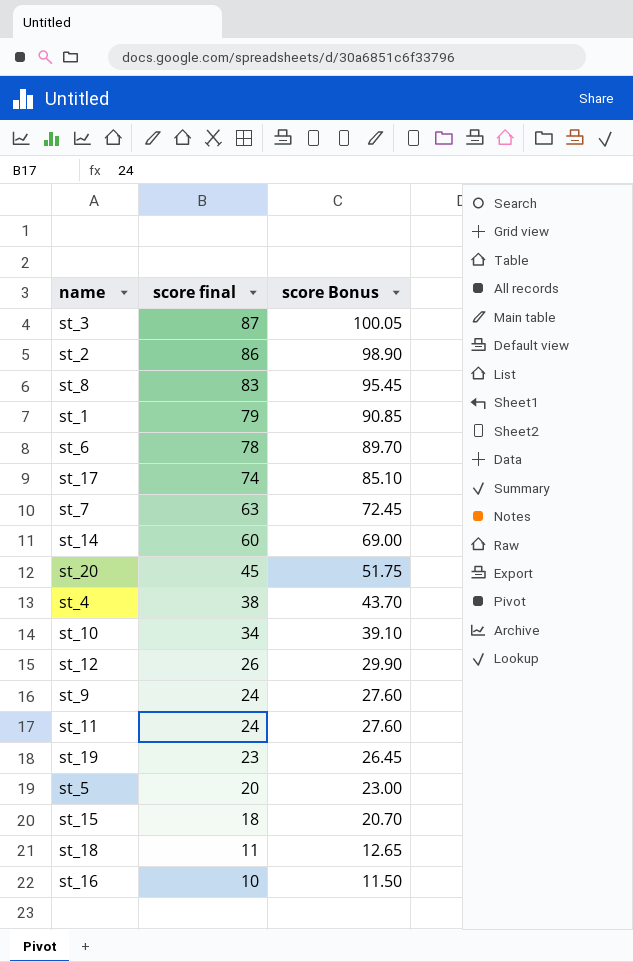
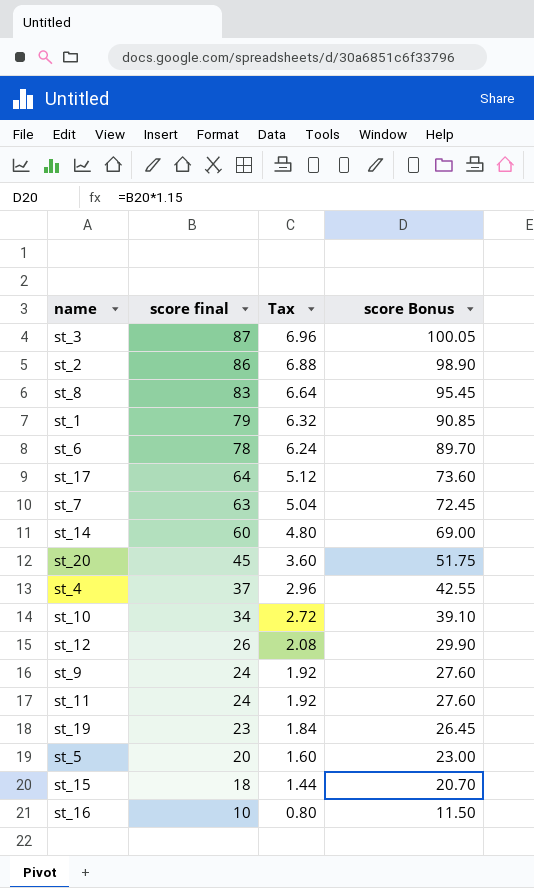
column Tax | formula: none -> [score final] * 0.08
row st_18: 11 | 12.65 -> none
st_17 | score final: 74 -> 64
st_17 | score Bonus: 85.10 -> 73.60
st_4 | score final: 38 -> 37
st_4 | score Bonus: 43.70 -> 42.55

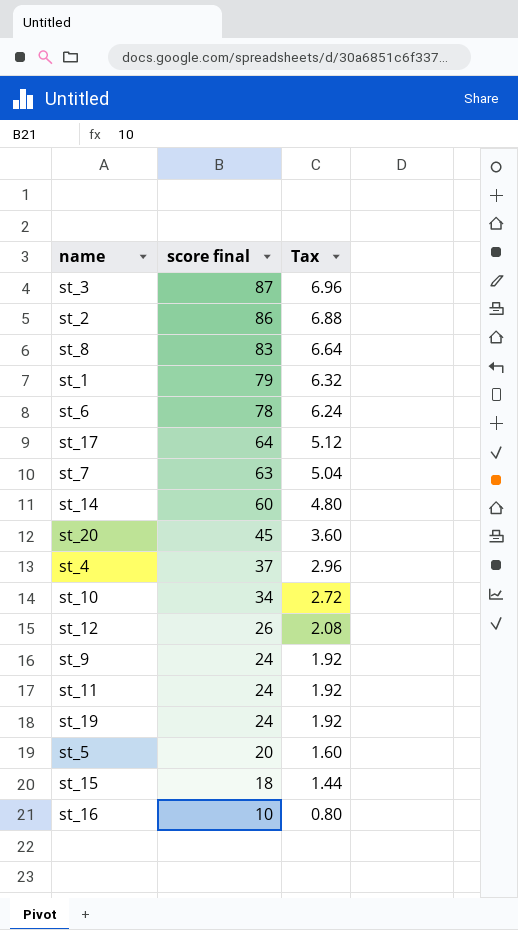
column score Bonus | formula: [score final] * 1.15 -> none
st_19 | score final: 23 -> 24
st_19 | Tax: 1.84 -> 1.92

